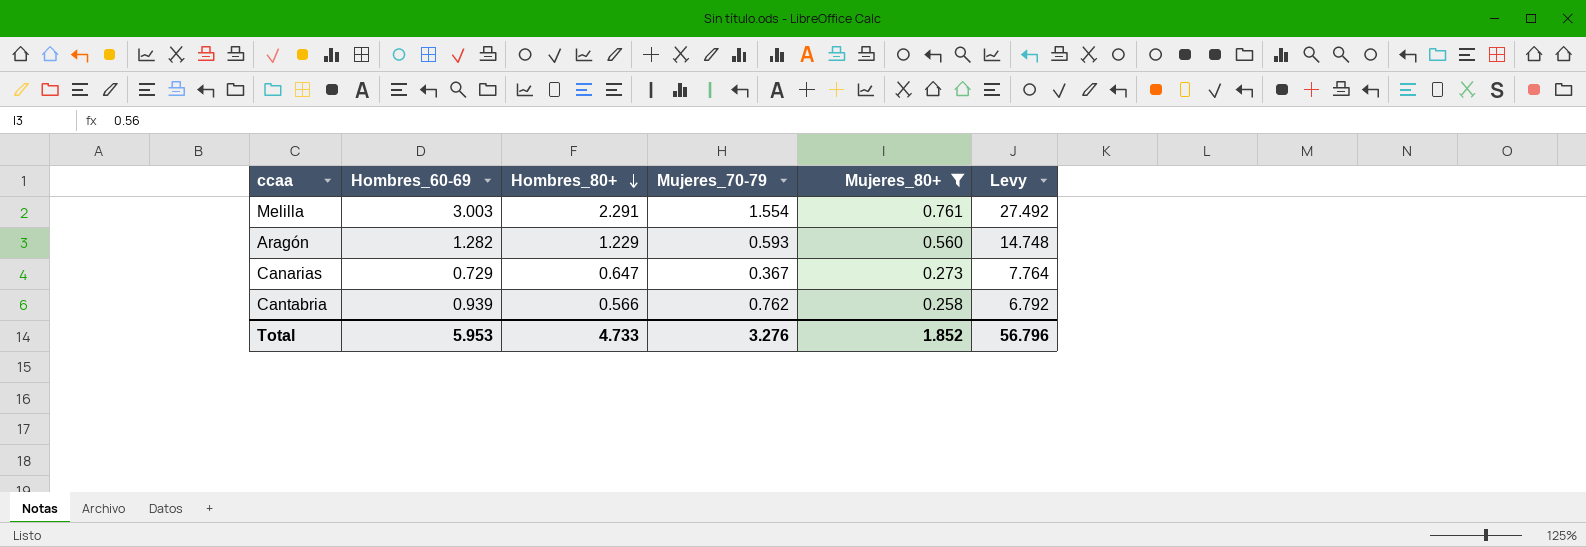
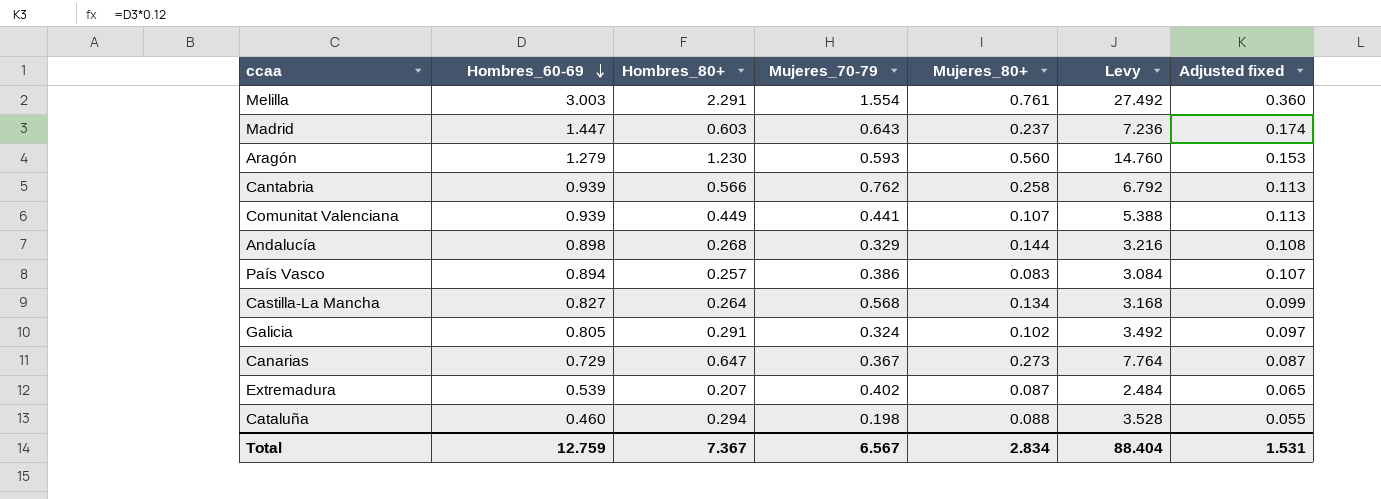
filter: Mujeres_80+ >= 0.258 -> none
row order: Hombres_80+ descending -> Hombres_60-69 descending
column Adjusted fixed | formula: none -> [Hombres_60-69] * 0.12
Aragón | Hombres_60-69: 1.282 -> 1.279
Aragón | Hombres_80+: 1.229 -> 1.230
Aragón | Levy: 14.748 -> 14.760
Total | Hombres_60-69: 5.953 -> 12.759
Total | Hombres_80+: 4.733 -> 7.367
Total | Mujeres_70-79: 3.276 -> 6.567
Total | Mujeres_80+: 1.852 -> 2.834
Total | Levy: 56.796 -> 88.404

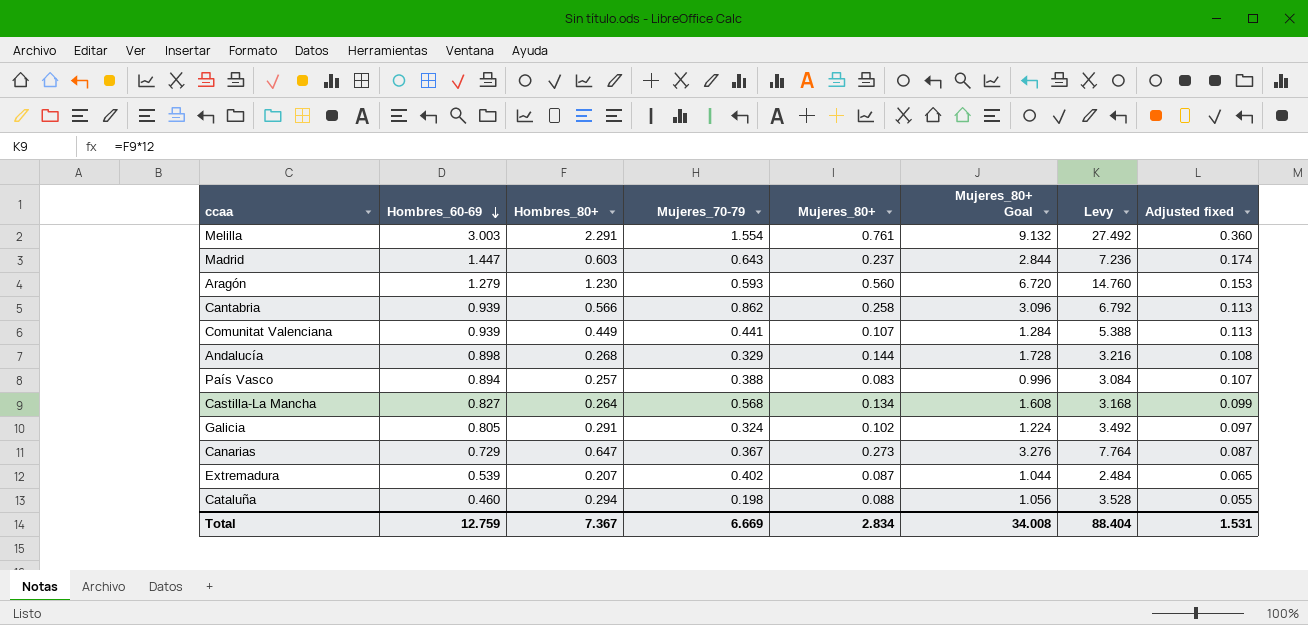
column Mujeres_80+ Goal | formula: none -> [Mujeres_80+] * 12
Cantabria | Mujeres_70-79: 0.762 -> 0.862
País Vasco | Mujeres_70-79: 0.386 -> 0.388
Total | Mujeres_70-79: 6.567 -> 6.669

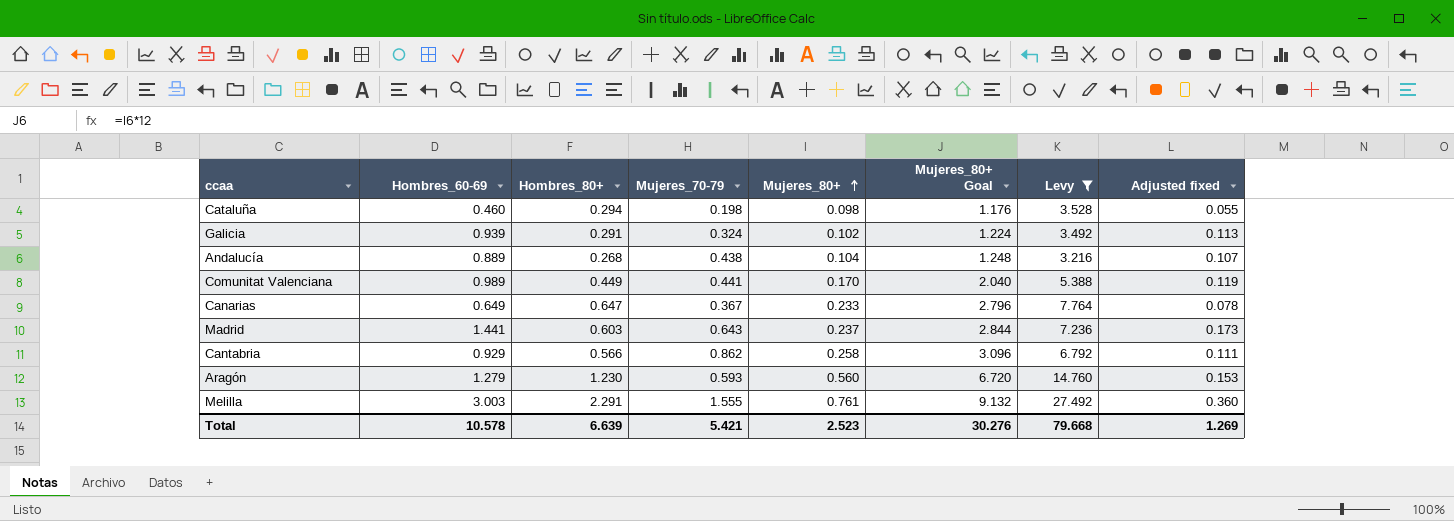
filter: none -> Levy >= 3.216
row order: Hombres_60-69 descending -> Mujeres_80+ ascending
Cataluña | Mujeres_80+: 0.088 -> 0.098
Cataluña | Mujeres_80+ Goal: 1.056 -> 1.176
Galicia | Hombres_60-69: 0.805 -> 0.939
Galicia | Adjusted fixed: 0.097 -> 0.113
Andalucía | Hombres_60-69: 0.898 -> 0.889
Andalucía | Mujeres_70-79: 0.329 -> 0.438
Andalucía | Mujeres_80+: 0.144 -> 0.104
Andalucía | Mujeres_80+ Goal: 1.728 -> 1.248
Andalucía | Adjusted fixed: 0.108 -> 0.107
Comunitat Valenciana | Hombres_60-69: 0.939 -> 0.989
Comunitat Valenciana | Mujeres_80+: 0.107 -> 0.170
Comunitat Valenciana | Mujeres_80+ Goal: 1.284 -> 2.040
Comunitat Valenciana | Adjusted fixed: 0.113 -> 0.119
Canarias | Hombres_60-69: 0.729 -> 0.649
Canarias | Mujeres_80+: 0.273 -> 0.233
Canarias | Mujeres_80+ Goal: 3.276 -> 2.796
Canarias | Adjusted fixed: 0.087 -> 0.078
Madrid | Hombres_60-69: 1.447 -> 1.441
Madrid | Adjusted fixed: 0.174 -> 0.173
Cantabria | Hombres_60-69: 0.939 -> 0.929
Cantabria | Adjusted fixed: 0.113 -> 0.111
Melilla | Mujeres_70-79: 1.554 -> 1.555
Total | Hombres_60-69: 12.759 -> 10.578
Total | Hombres_80+: 7.367 -> 6.639
Total | Mujeres_70-79: 6.669 -> 5.421
Total | Mujeres_80+: 2.834 -> 2.523
Total | Mujeres_80+ Goal: 34.008 -> 30.276
Total | Levy: 88.404 -> 79.668
Total | Adjusted fixed: 1.531 -> 1.269

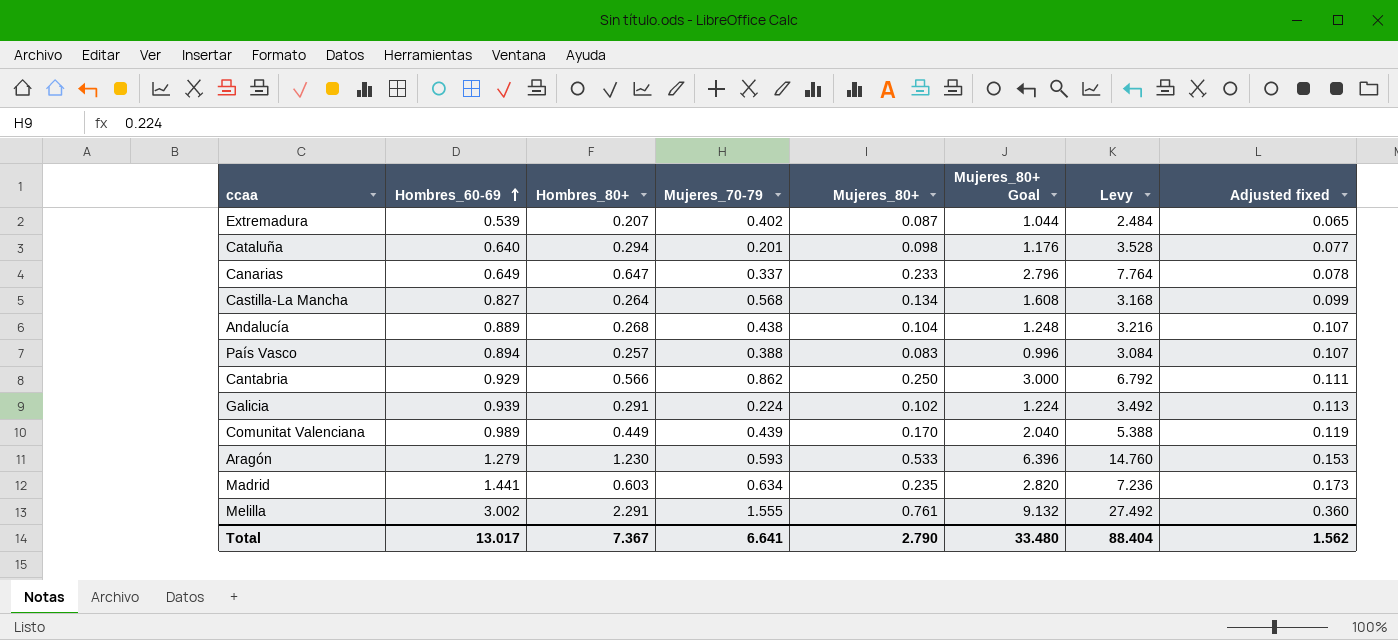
filter: Levy >= 3.216 -> none
row order: Mujeres_80+ ascending -> Hombres_60-69 ascending
Cataluña | Hombres_60-69: 0.460 -> 0.640
Cataluña | Mujeres_70-79: 0.198 -> 0.201
Cataluña | Adjusted fixed: 0.055 -> 0.077
Canarias | Mujeres_70-79: 0.367 -> 0.337
Cantabria | Mujeres_80+: 0.258 -> 0.250
Cantabria | Mujeres_80+ Goal: 3.096 -> 3.000
Galicia | Mujeres_70-79: 0.324 -> 0.224
Comunitat Valenciana | Mujeres_70-79: 0.441 -> 0.439
Aragón | Mujeres_80+: 0.560 -> 0.533
Aragón | Mujeres_80+ Goal: 6.720 -> 6.396
Madrid | Mujeres_70-79: 0.643 -> 0.634
Madrid | Mujeres_80+: 0.237 -> 0.235
Madrid | Mujeres_80+ Goal: 2.844 -> 2.820
Melilla | Hombres_60-69: 3.003 -> 3.002
Total | Hombres_60-69: 10.578 -> 13.017
Total | Hombres_80+: 6.639 -> 7.367
Total | Mujeres_70-79: 5.421 -> 6.641
Total | Mujeres_80+: 2.523 -> 2.790
Total | Mujeres_80+ Goal: 30.276 -> 33.480
Total | Levy: 79.668 -> 88.404
Total | Adjusted fixed: 1.269 -> 1.562

